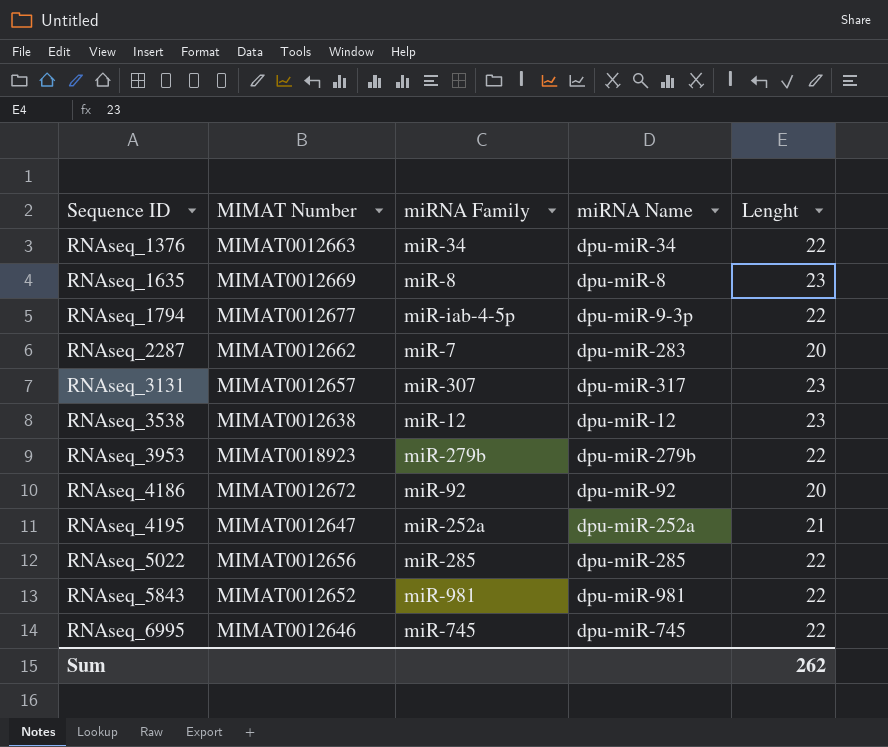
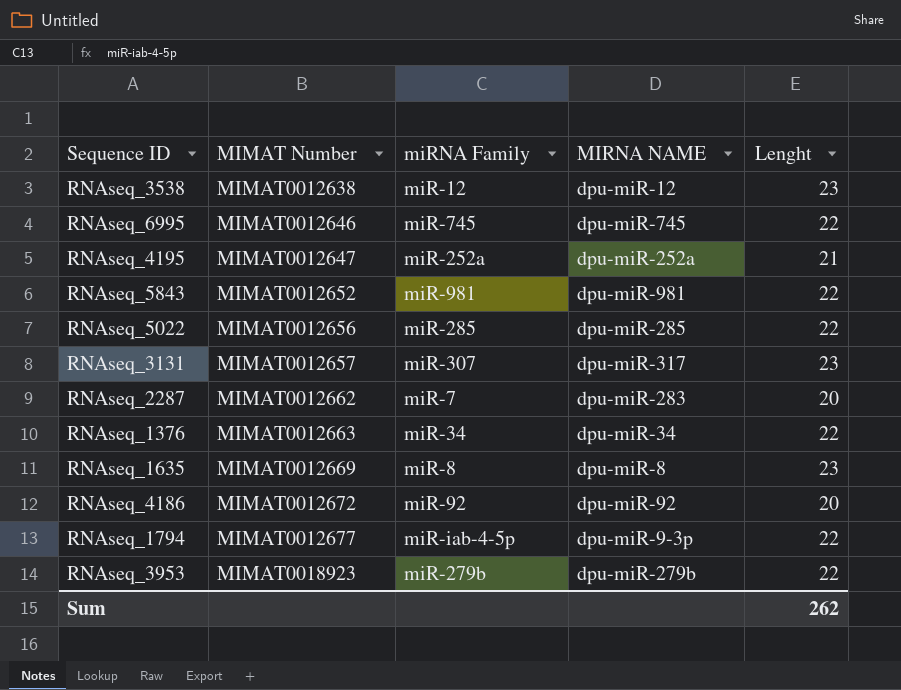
row order: Sequence ID ascending -> MIMAT Number ascending
column name: miRNA Name -> MIRNA NAME

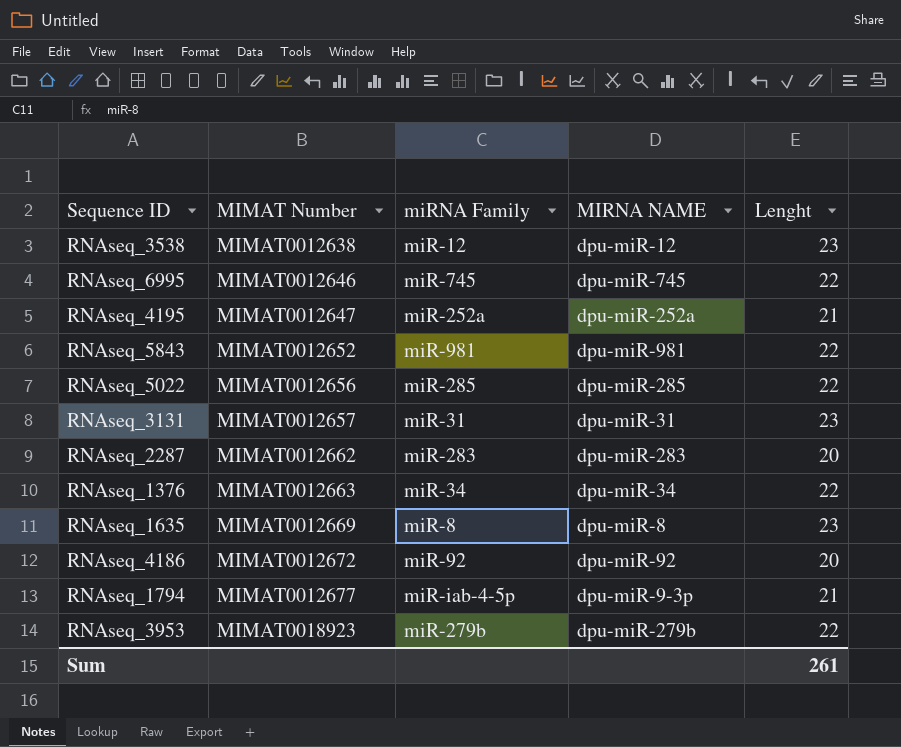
RNAseq_3131 | miRNA Family: miR-307 -> miR-31
RNAseq_3131 | MIRNA NAME: dpu-miR-317 -> dpu-miR-31
RNAseq_2287 | miRNA Family: miR-7 -> miR-283
RNAseq_1794 | Lenght: 22 -> 21
Sum | Lenght: 262 -> 261

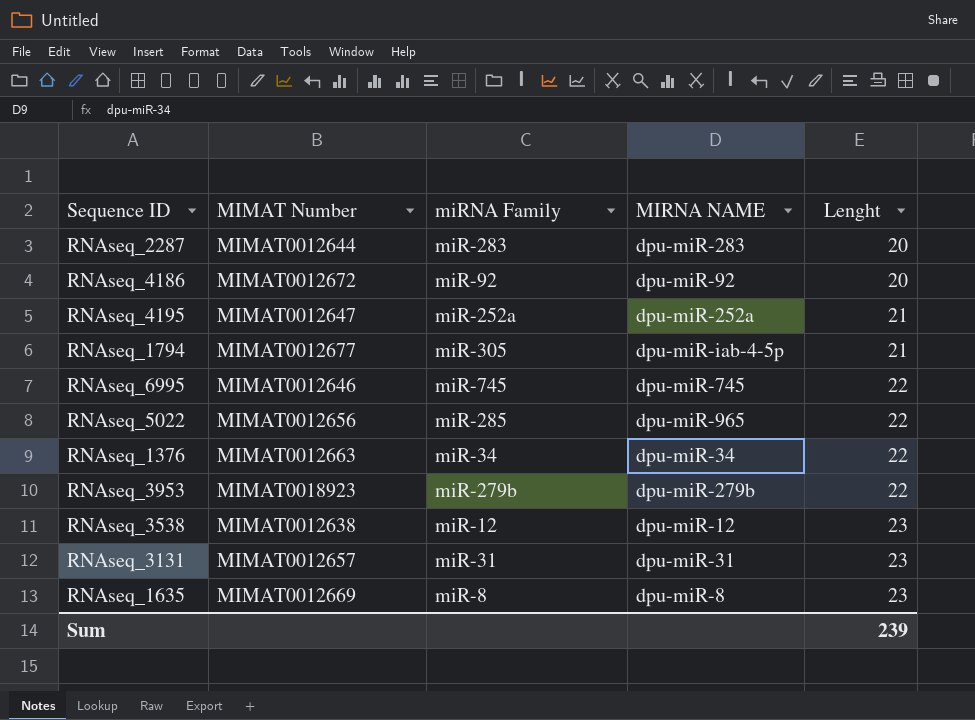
row order: MIMAT Number ascending -> Lenght ascending
row RNAseq_5843: MIMAT0012652 | miR-981 | dpu-miR-981 | 22 -> none
RNAseq_2287 | MIMAT Number: MIMAT0012662 -> MIMAT0012644
RNAseq_1794 | miRNA Family: miR-iab-4-5p -> miR-305
RNAseq_1794 | MIRNA NAME: dpu-miR-9-3p -> dpu-miR-iab-4-5p
RNAseq_5022 | MIRNA NAME: dpu-miR-285 -> dpu-miR-965
Sum | Lenght: 261 -> 239

